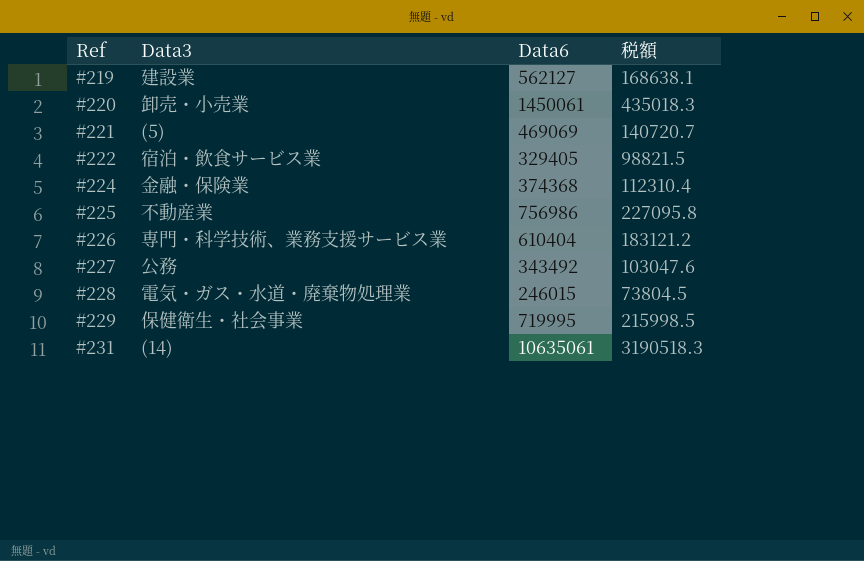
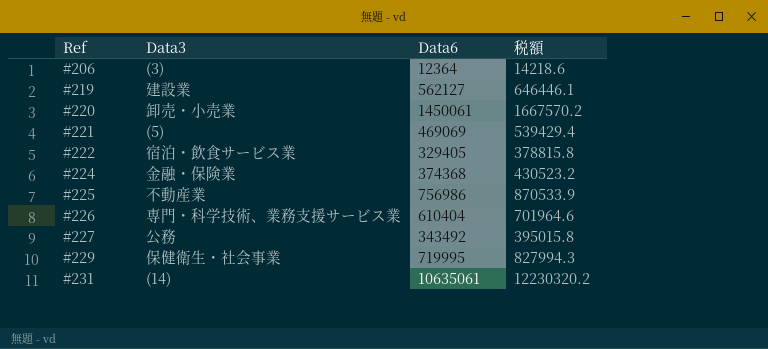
column 税額 | formula: [Data6] * 0.3 -> [Data6] * 1.15
row #228: 電気・ガス・水道・廃棄物処理業 | 246015 | 73804.5 -> none
row #206: none -> (3) | 12364 | 14218.6

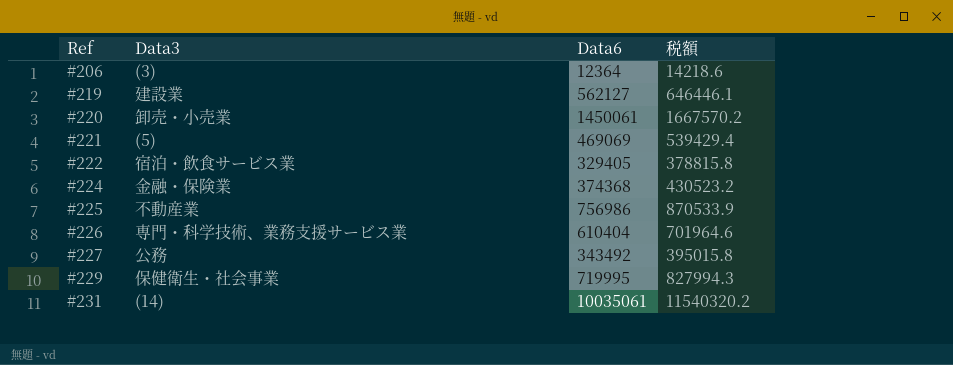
#231 | Data6: 10635061 -> 10035061
#231 | 税額: 12230320.2 -> 11540320.2

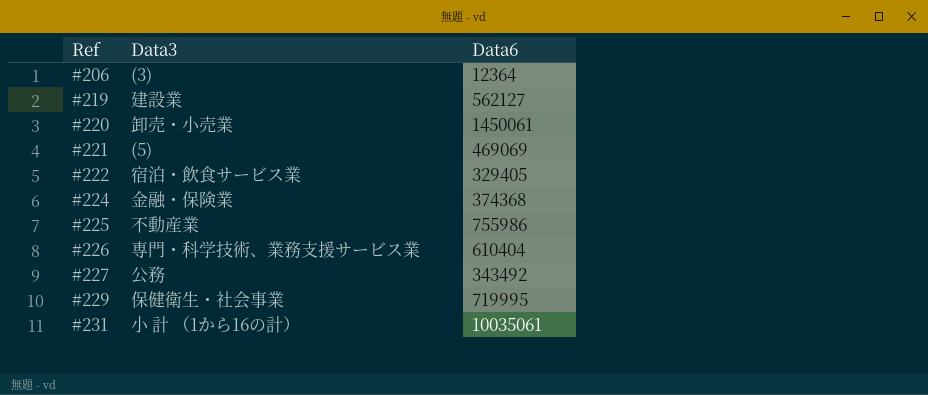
column 税額 | formula: [Data6] * 1.15 -> none
#225 | Data6: 756986 -> 755986
#231 | Data3: (14) -> 小 計 （1から16の計）

